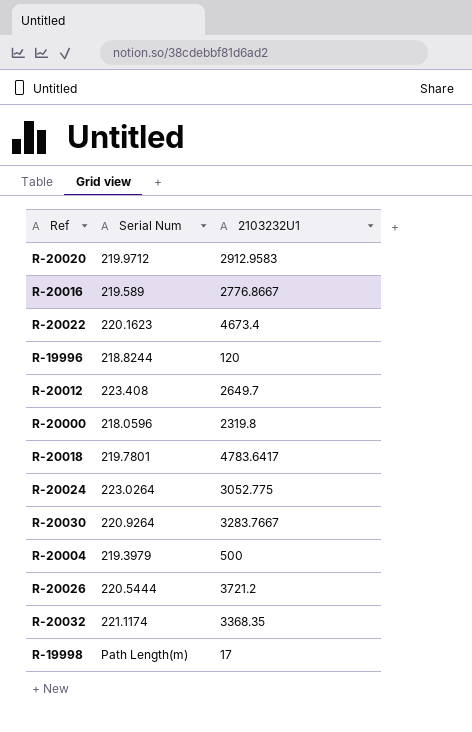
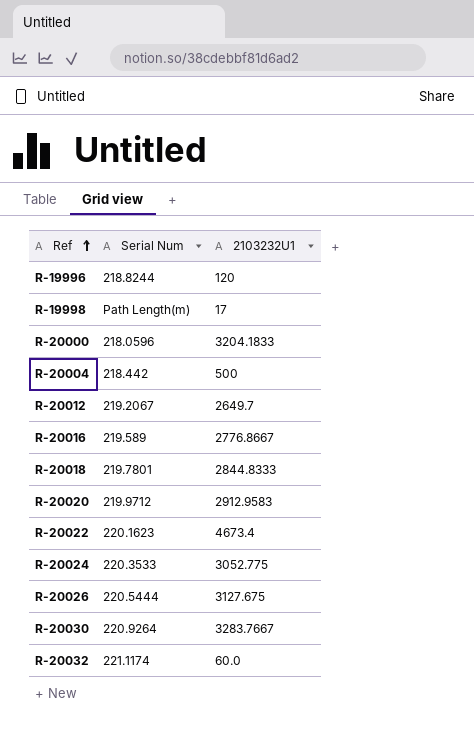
row order: none -> Ref ascending
R-20000 | 2103232U1: 2319.8 -> 3204.1833
R-20004 | Serial Num: 219.3979 -> 218.442
R-20012 | Serial Num: 223.408 -> 219.2067
R-20018 | 2103232U1: 4783.6417 -> 2844.8333
R-20024 | Serial Num: 223.0264 -> 220.3533
R-20026 | 2103232U1: 3721.2 -> 3127.675
R-20032 | 2103232U1: 3368.35 -> 60.0

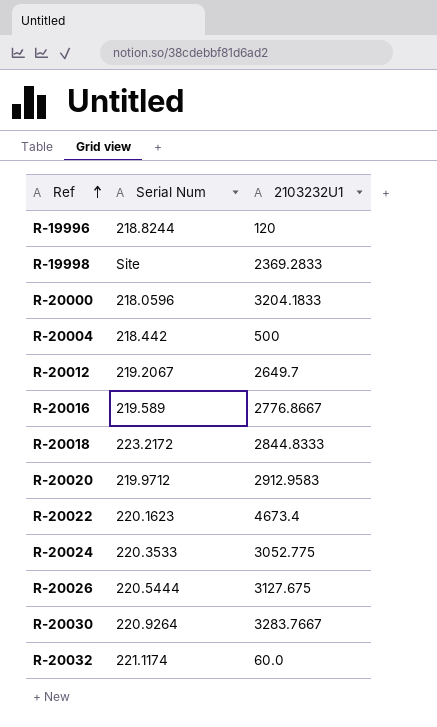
R-19998 | Serial Num: Path Length(m) -> Site
R-19998 | 2103232U1: 17 -> 2369.2833
R-20018 | Serial Num: 219.7801 -> 223.2172

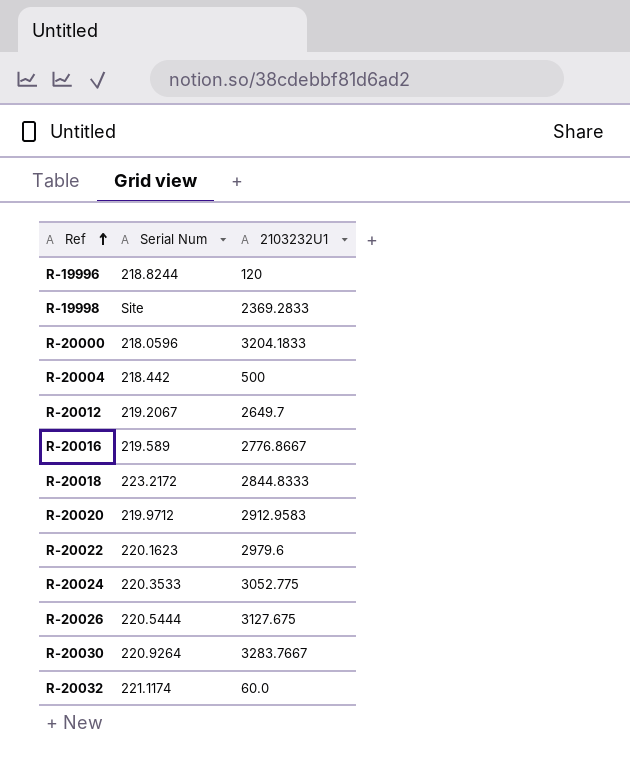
R-20022 | 2103232U1: 4673.4 -> 2979.6

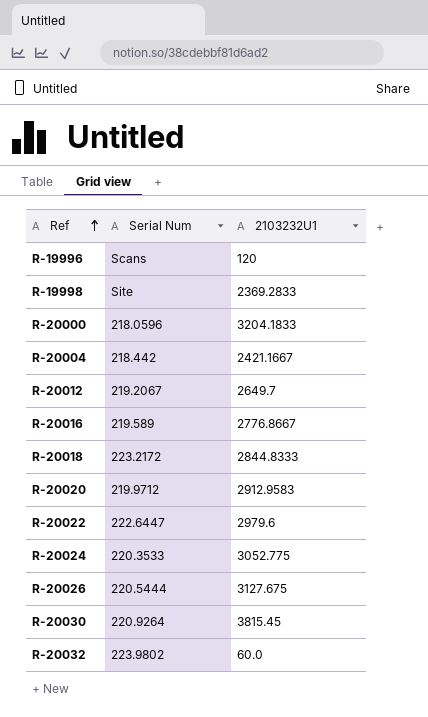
R-19996 | Serial Num: 218.8244 -> Scans
R-20004 | 2103232U1: 500 -> 2421.1667
R-20022 | Serial Num: 220.1623 -> 222.6447
R-20030 | 2103232U1: 3283.7667 -> 3815.45
R-20032 | Serial Num: 221.1174 -> 223.9802

